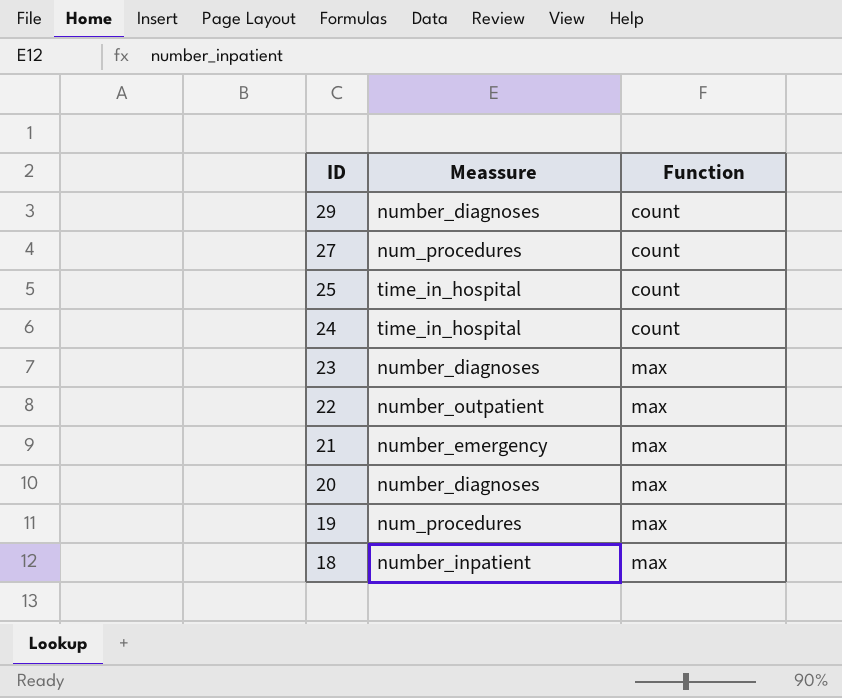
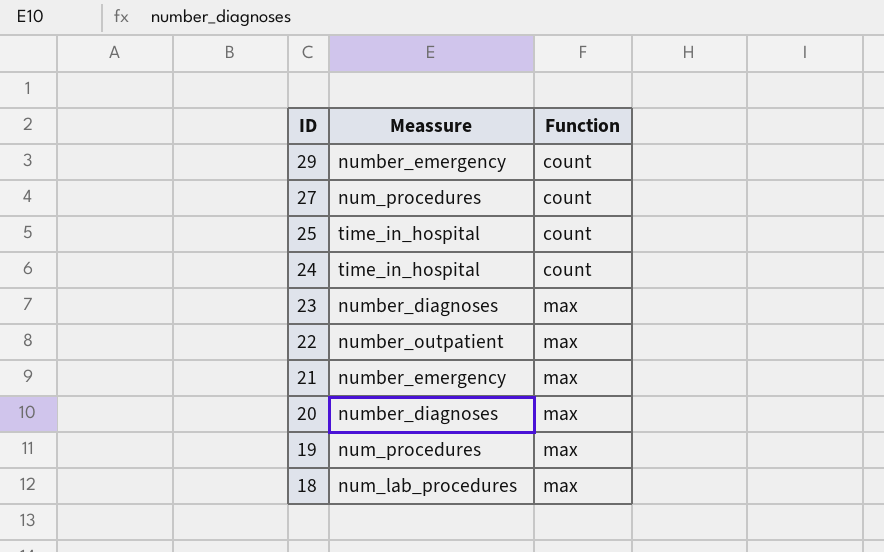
29 | Meassure: number_diagnoses -> number_emergency
18 | Meassure: number_inpatient -> num_lab_procedures

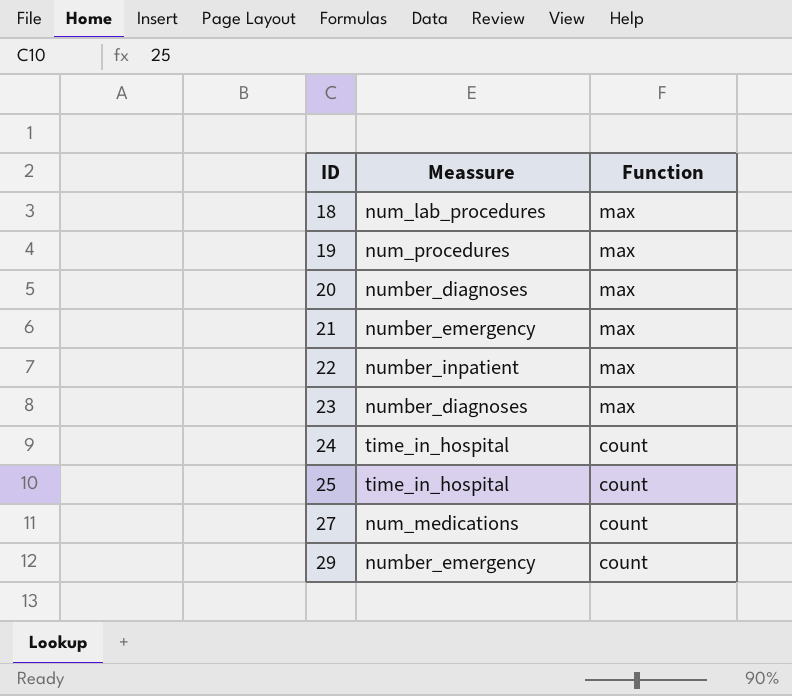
row order: ID descending -> ID ascending
22 | Meassure: number_outpatient -> number_inpatient
27 | Meassure: num_procedures -> num_medications

